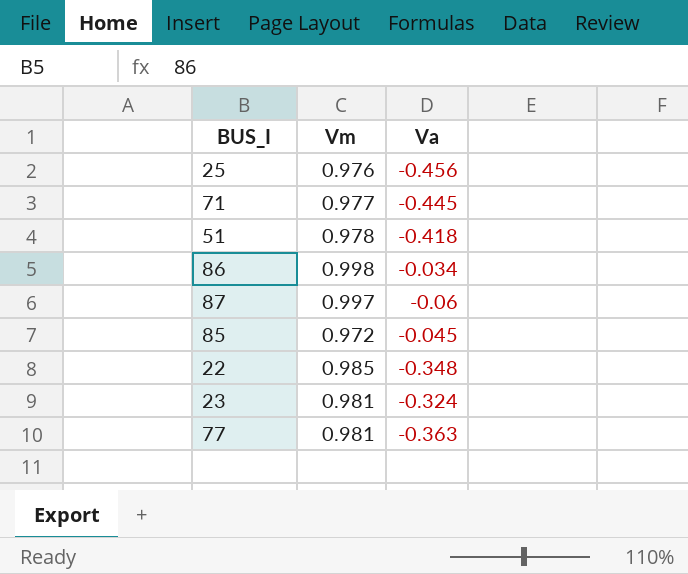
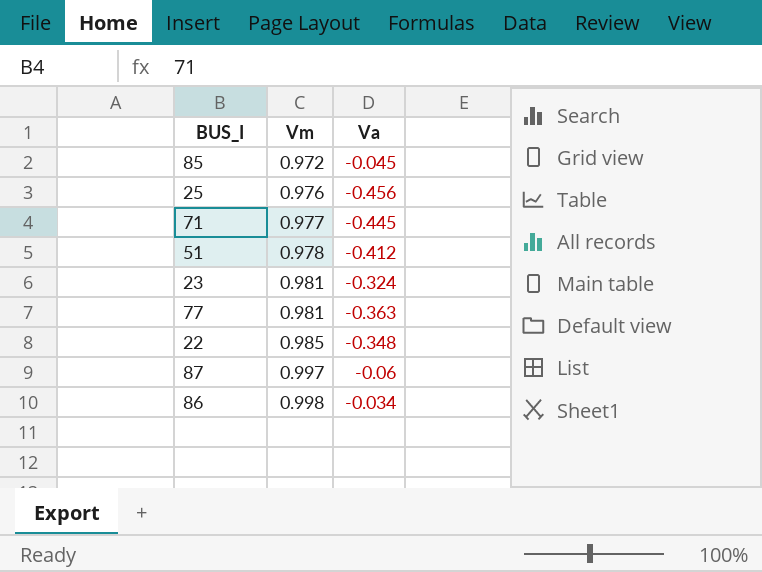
row order: none -> Vm ascending
51 | Va: -0.418 -> -0.412

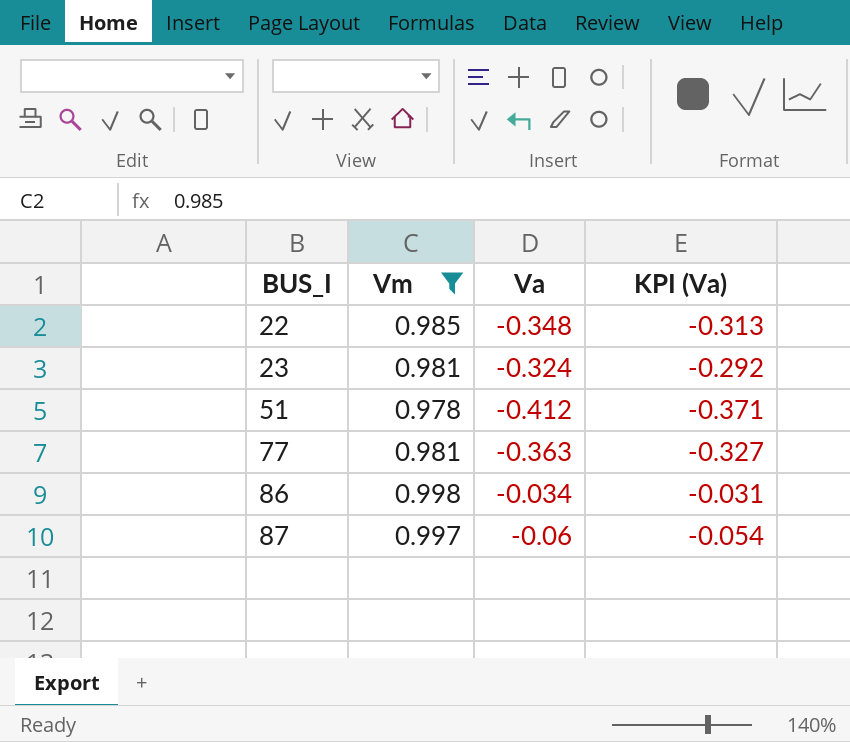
filter: none -> Vm >= 0.978
row order: Vm ascending -> BUS_I ascending
column KPI (Va) | formula: none -> [Va] * 0.9

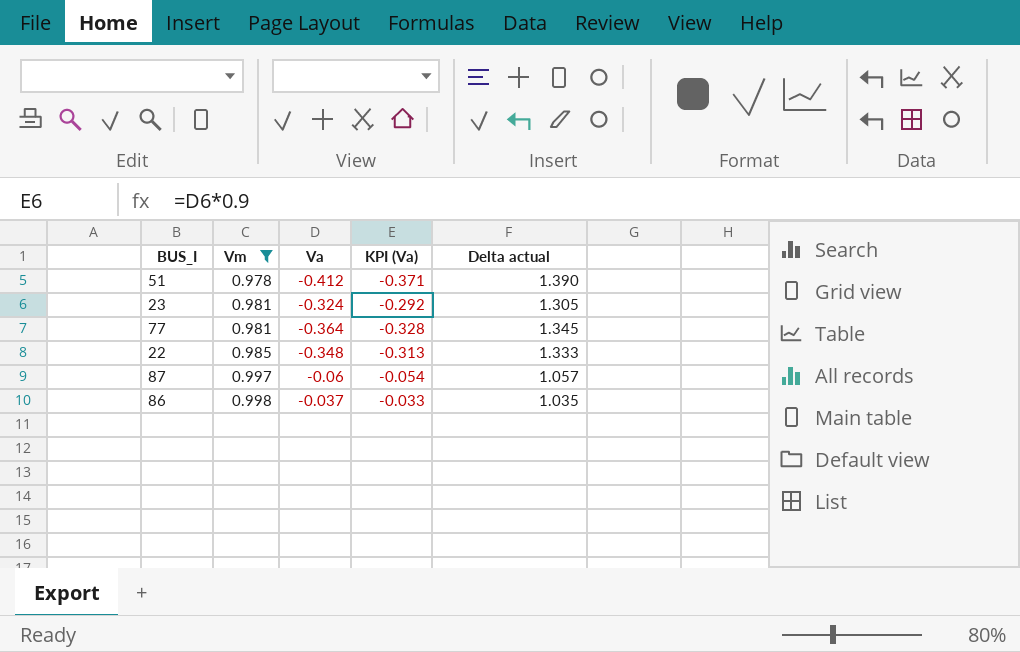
row order: BUS_I ascending -> Vm ascending
column Delta actual | formula: none -> [Vm] - [Va]
77 | Va: -0.363 -> -0.364
77 | KPI (Va): -0.327 -> -0.328
86 | Va: -0.034 -> -0.037
86 | KPI (Va): -0.031 -> -0.033

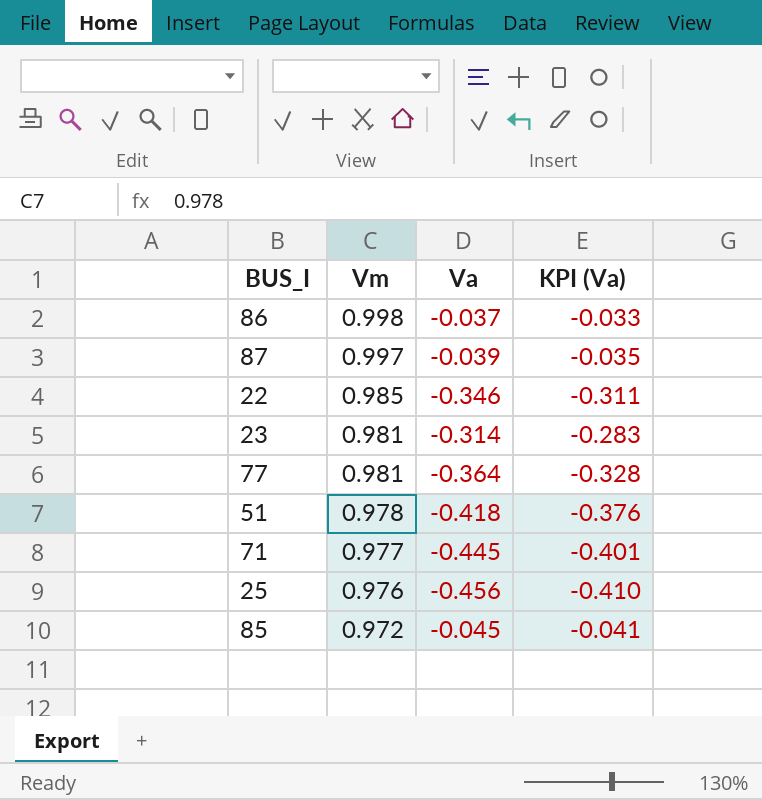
filter: Vm >= 0.978 -> none
row order: Vm ascending -> Vm descending
column Delta actual | formula: [Vm] - [Va] -> none
87 | Va: -0.06 -> -0.039
87 | KPI (Va): -0.054 -> -0.035
22 | Va: -0.348 -> -0.346
22 | KPI (Va): -0.313 -> -0.311
23 | Va: -0.324 -> -0.314
23 | KPI (Va): -0.292 -> -0.283
51 | Va: -0.412 -> -0.418
51 | KPI (Va): -0.371 -> -0.376

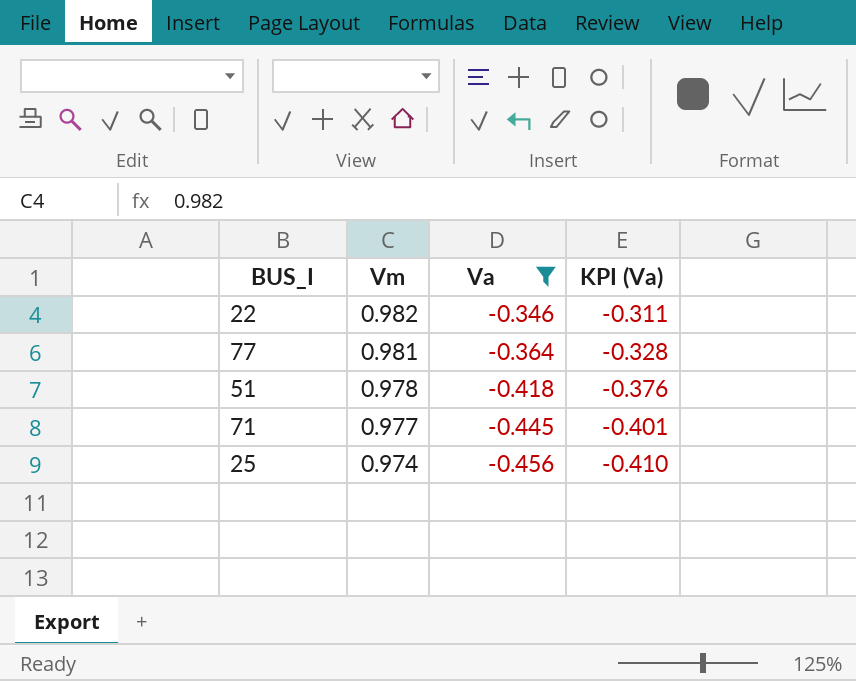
filter: none -> Va <= -0.346
22 | Vm: 0.985 -> 0.982
25 | Vm: 0.976 -> 0.974

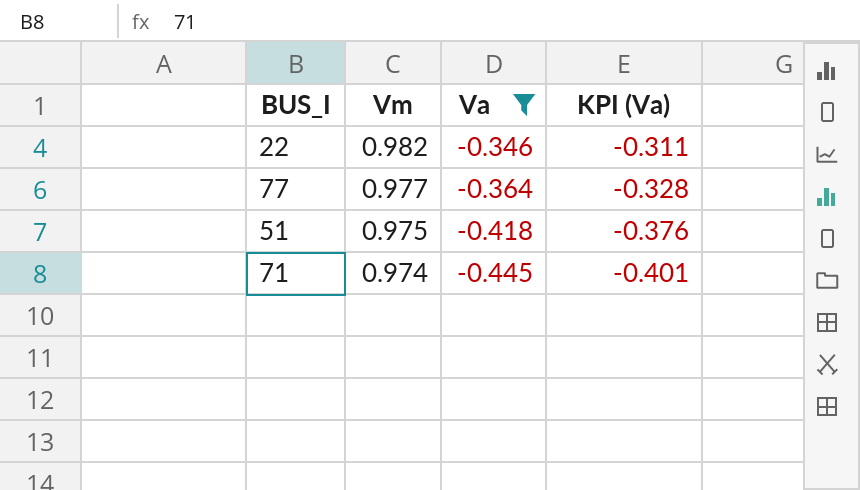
row 25: 0.974 | -0.456 | -0.410 -> none
77 | Vm: 0.981 -> 0.977
51 | Vm: 0.978 -> 0.975
71 | Vm: 0.977 -> 0.974

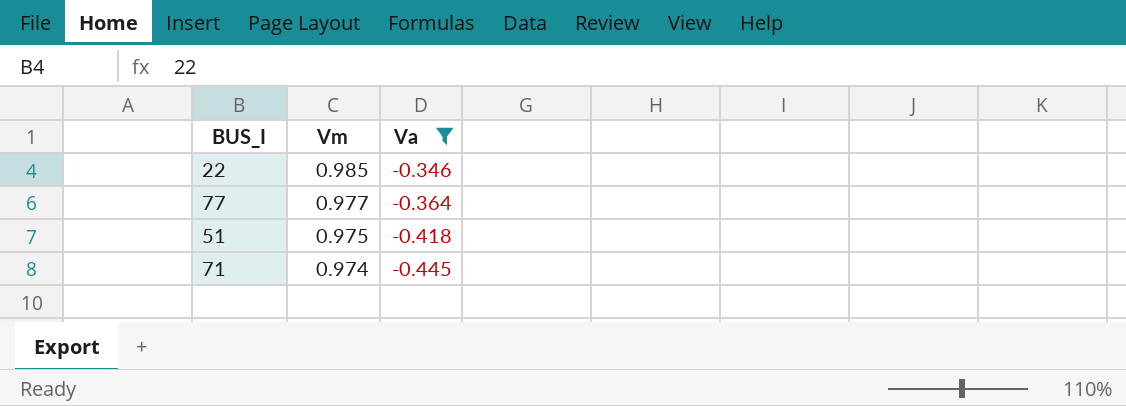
column KPI (Va) | formula: [Va] * 0.9 -> none
22 | Vm: 0.982 -> 0.985

